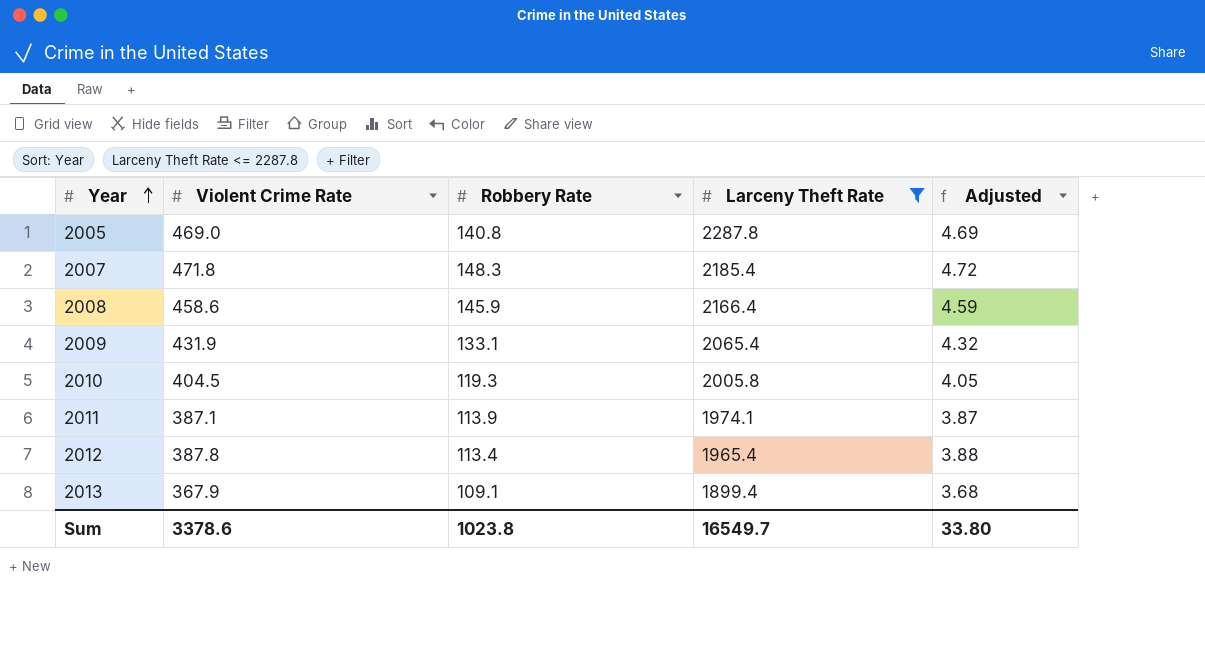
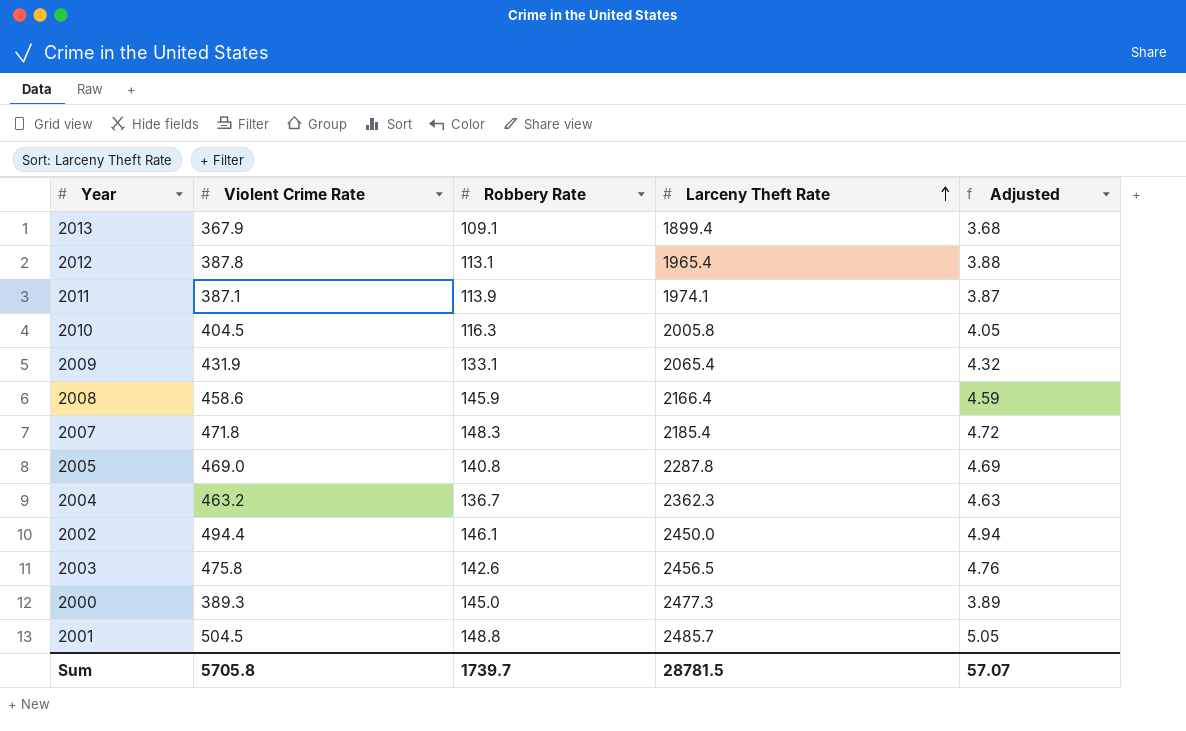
filter: Larceny Theft Rate <= 2287.8 -> none
row order: Year ascending -> Larceny Theft Rate ascending
2012 | Robbery Rate: 113.4 -> 113.1
2010 | Robbery Rate: 119.3 -> 116.3
Sum | Violent Crime Rate: 3378.6 -> 5705.8
Sum | Robbery Rate: 1023.8 -> 1739.7
Sum | Larceny Theft Rate: 16549.7 -> 28781.5
Sum | Adjusted: 33.80 -> 57.07

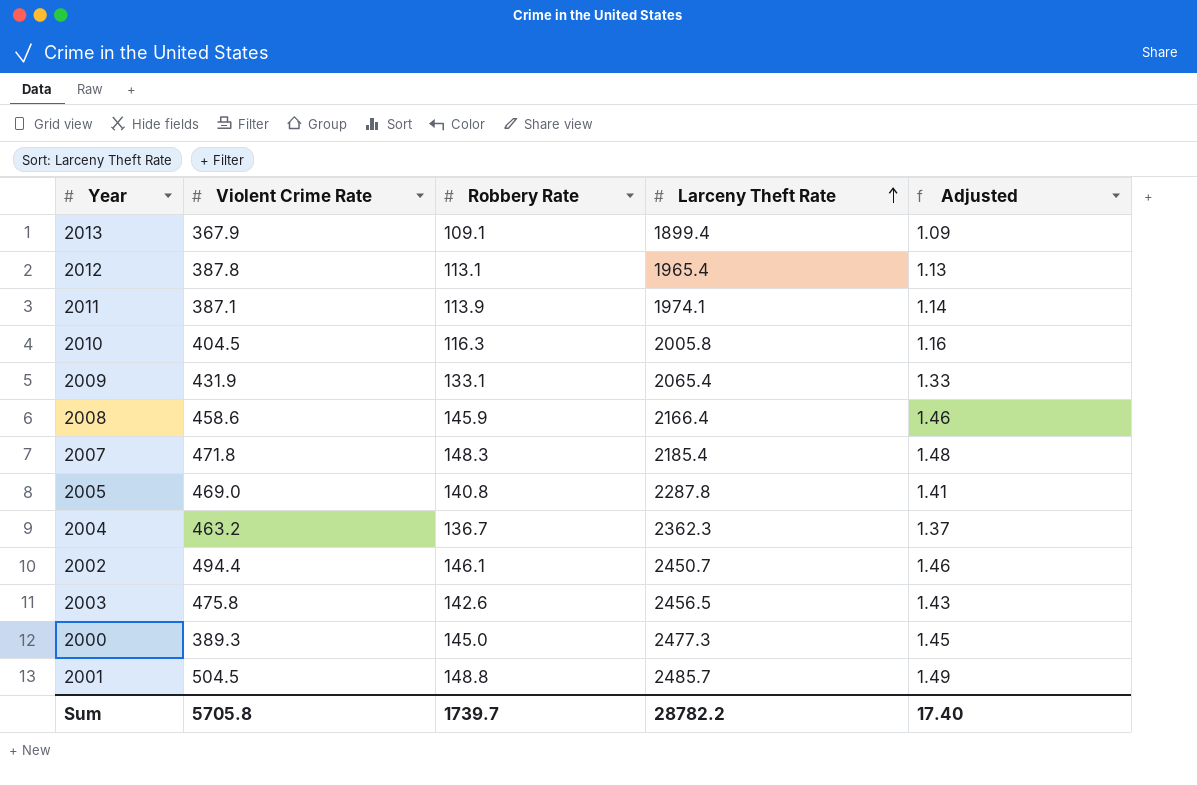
column Adjusted | formula: [Violent Crime Rate] * 0.01 -> [Robbery Rate] * 0.01
2002 | Larceny Theft Rate: 2450.0 -> 2450.7
Sum | Larceny Theft Rate: 28781.5 -> 28782.2
Sum | Adjusted: 57.07 -> 17.40

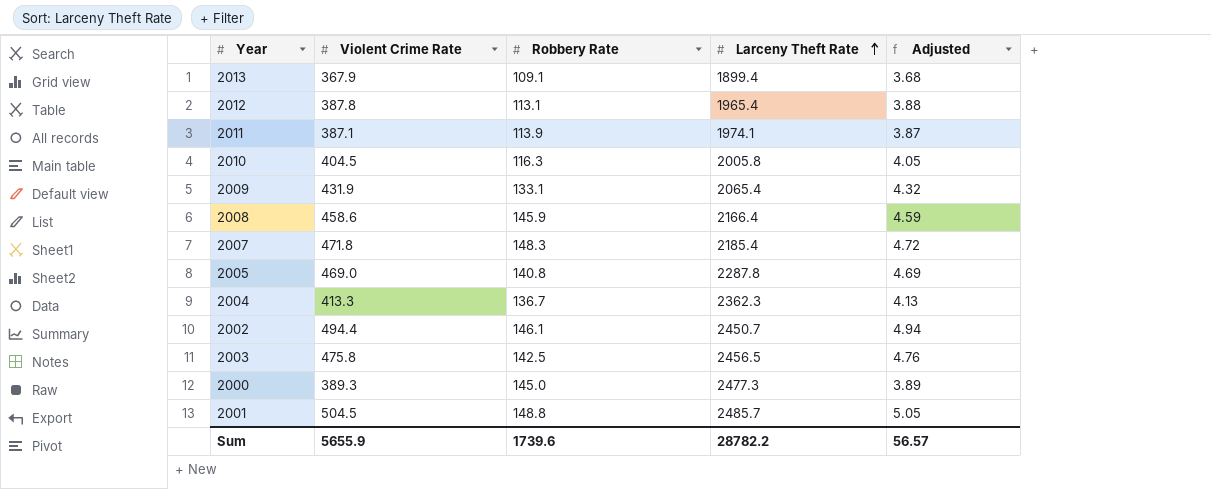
column Adjusted | formula: [Robbery Rate] * 0.01 -> [Violent Crime Rate] * 0.01
2004 | Violent Crime Rate: 463.2 -> 413.3
2003 | Robbery Rate: 142.6 -> 142.5
Sum | Violent Crime Rate: 5705.8 -> 5655.9
Sum | Robbery Rate: 1739.7 -> 1739.6
Sum | Adjusted: 17.40 -> 56.57

